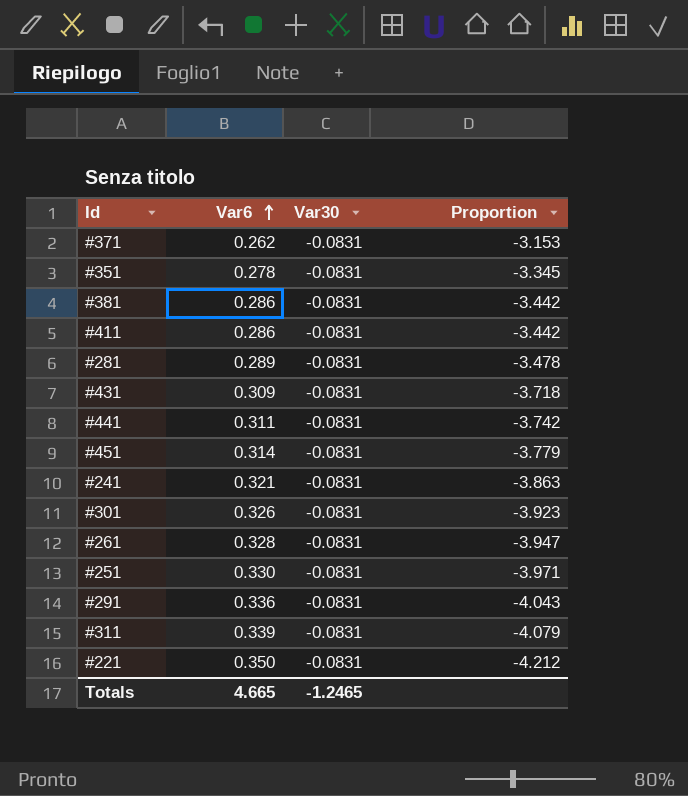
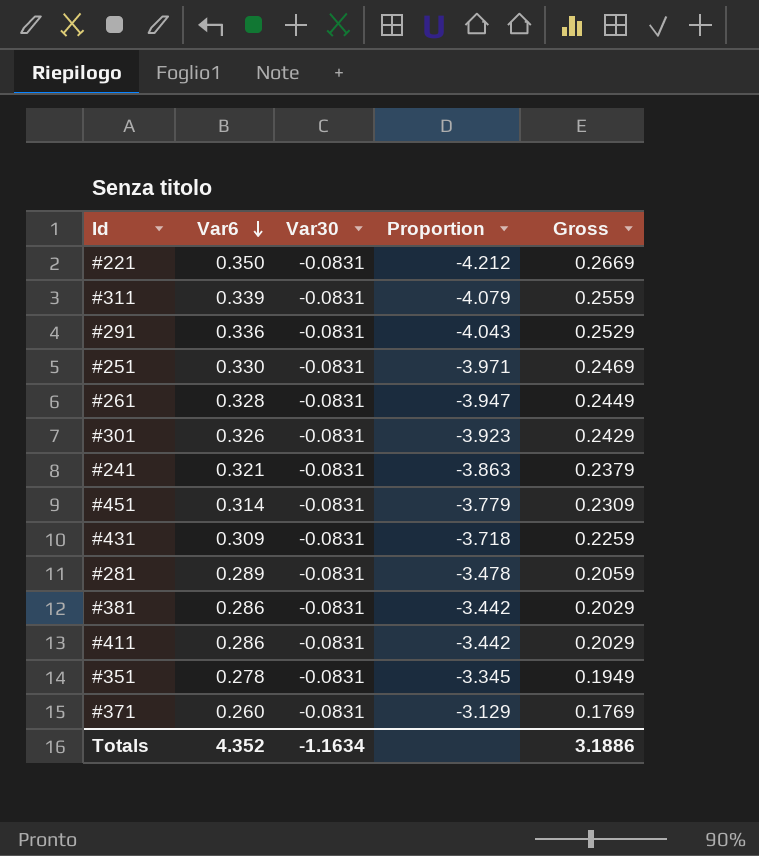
row order: Var6 ascending -> Var6 descending
column Gross | formula: none -> [Var6] + [Var30]
row #441: 0.311 | -0.0831 | -3.742 -> none
#371 | Var6: 0.262 -> 0.260
#371 | Proportion: -3.153 -> -3.129
Totals | Var6: 4.665 -> 4.352
Totals | Var30: -1.2465 -> -1.1634

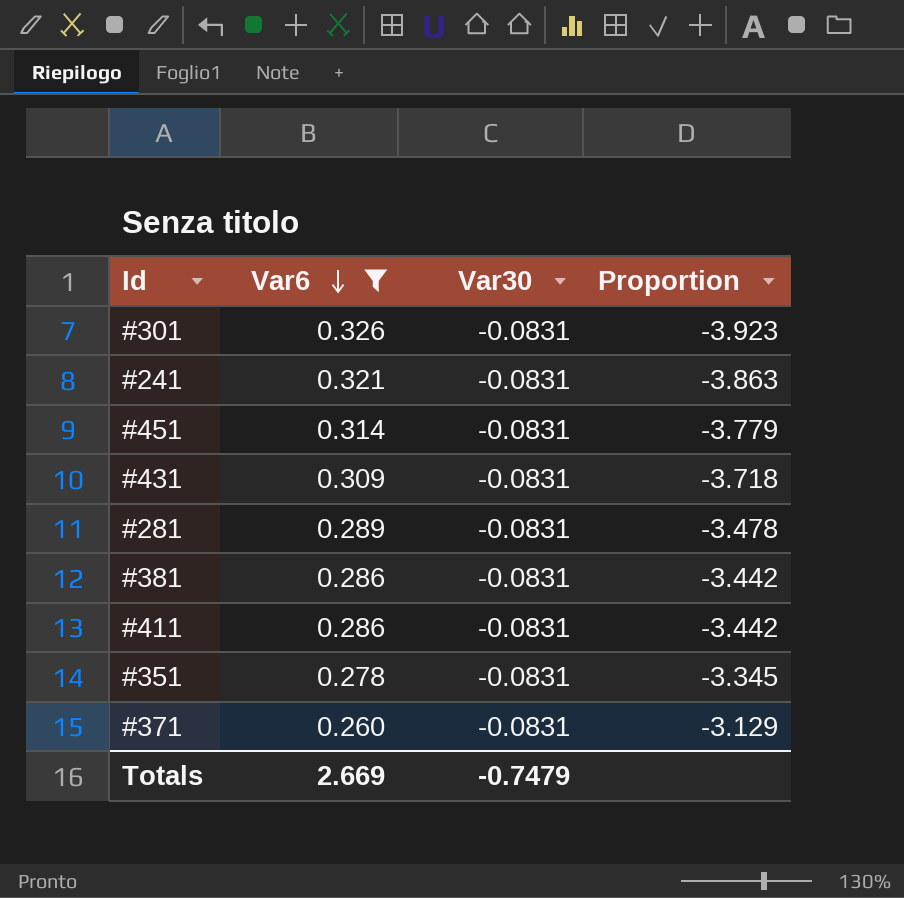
filter: none -> Var6 <= 0.326
column Gross | formula: [Var6] + [Var30] -> none
Totals | Var6: 4.352 -> 2.669
Totals | Var30: -1.1634 -> -0.7479

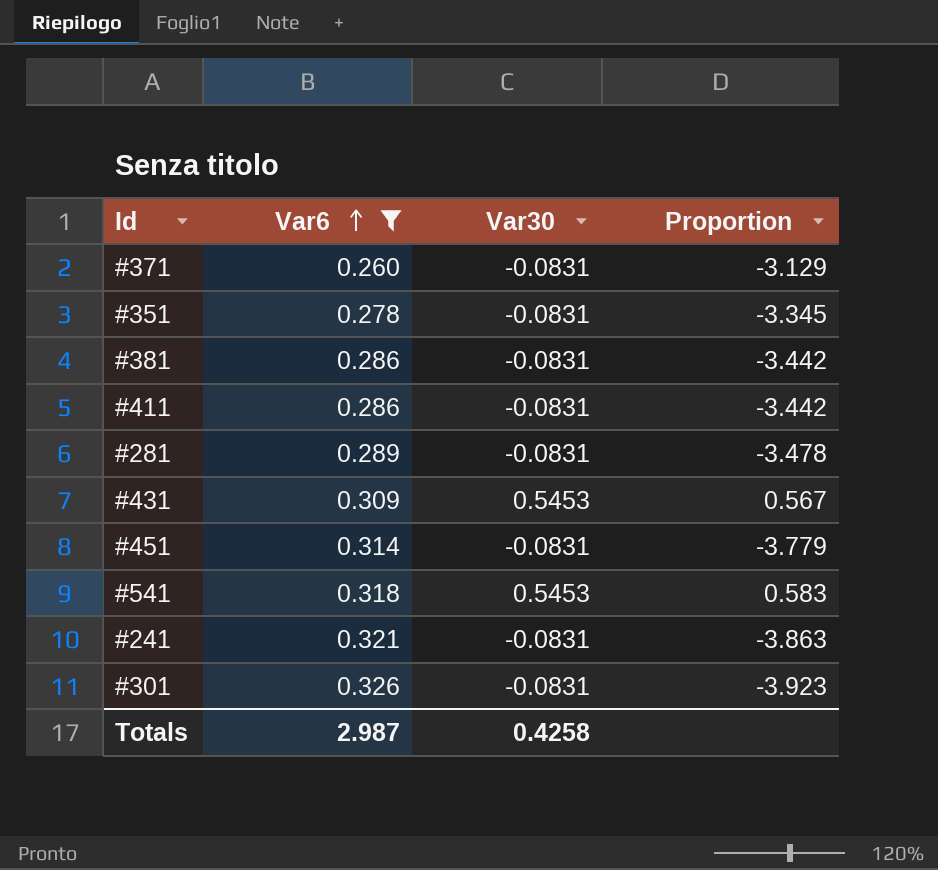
row order: Var6 descending -> Var6 ascending
#431 | Var30: -0.0831 -> 0.5453
#431 | Proportion: -3.718 -> 0.567
row #541: none -> 0.318 | 0.5453 | 0.583
Totals | Var6: 2.669 -> 2.987
Totals | Var30: -0.7479 -> 0.4258

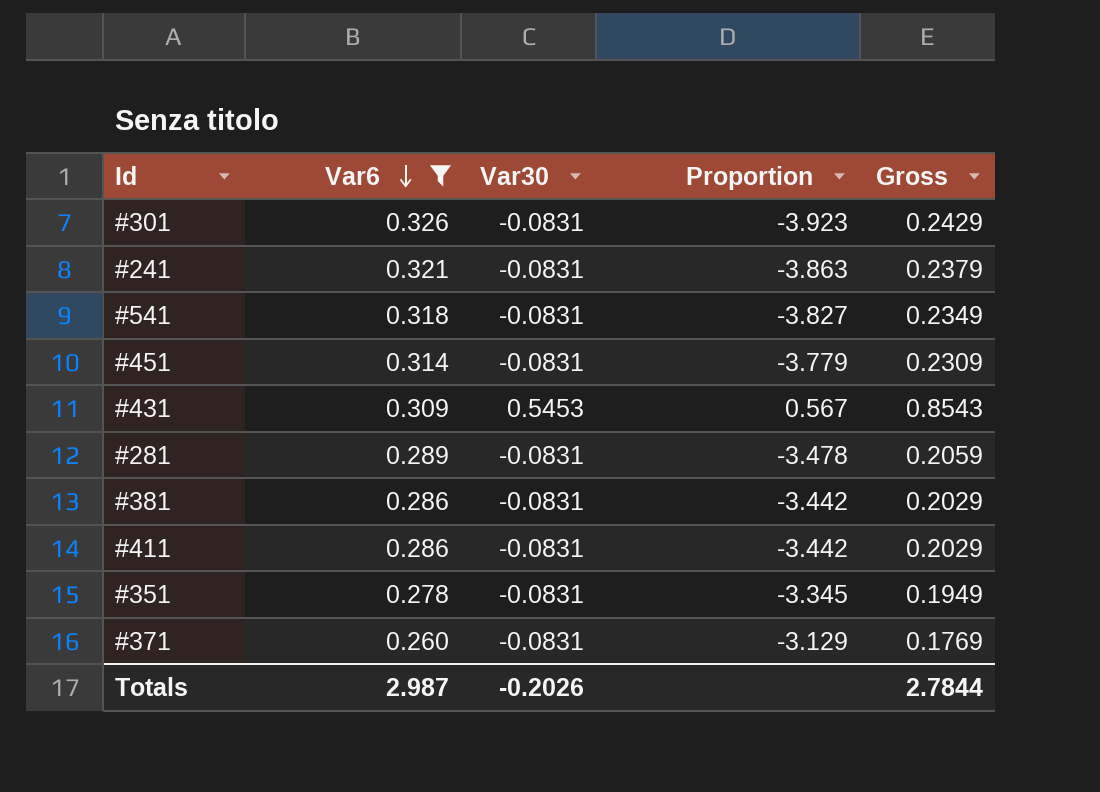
row order: Var6 ascending -> Var6 descending
column Gross | formula: none -> [Var6] + [Var30]
#541 | Var30: 0.5453 -> -0.0831
#541 | Proportion: 0.583 -> -3.827
Totals | Var30: 0.4258 -> -0.2026

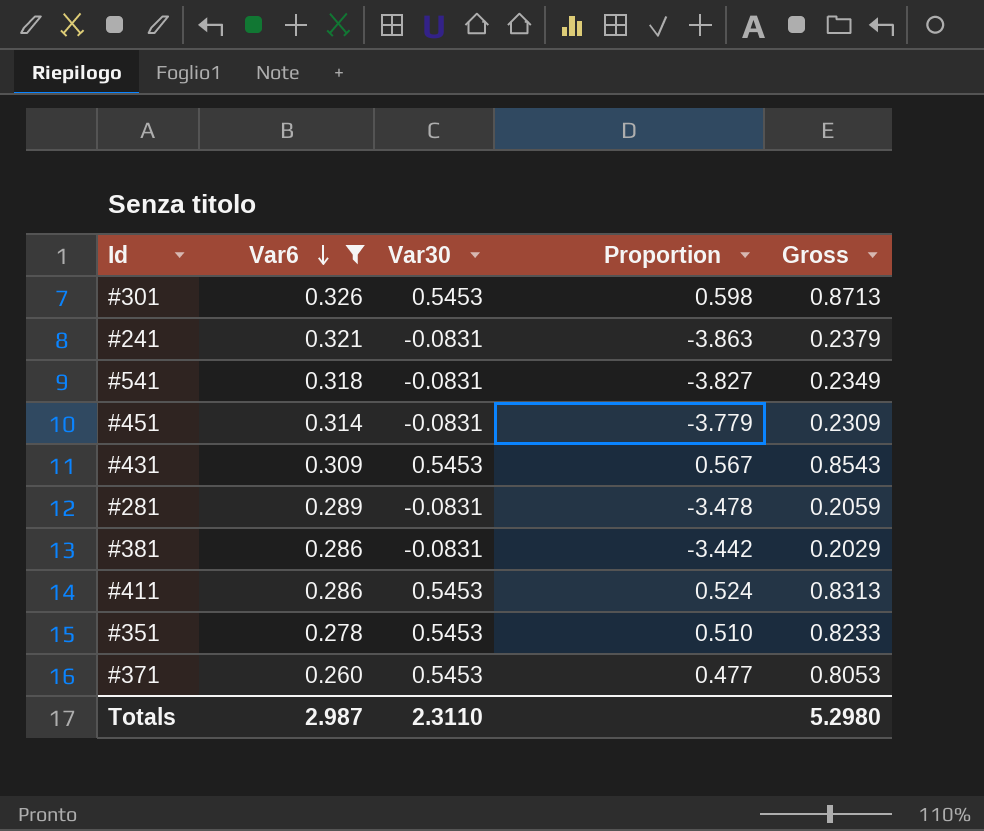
#301 | Var30: -0.0831 -> 0.5453
#301 | Proportion: -3.923 -> 0.598
#301 | Gross: 0.2429 -> 0.8713
#411 | Var30: -0.0831 -> 0.5453
#411 | Proportion: -3.442 -> 0.524
#411 | Gross: 0.2029 -> 0.8313
#351 | Var30: -0.0831 -> 0.5453
#351 | Proportion: -3.345 -> 0.510
#351 | Gross: 0.1949 -> 0.8233
#371 | Var30: -0.0831 -> 0.5453
#371 | Proportion: -3.129 -> 0.477
#371 | Gross: 0.1769 -> 0.8053
Totals | Var30: -0.2026 -> 2.3110
Totals | Gross: 2.7844 -> 5.2980

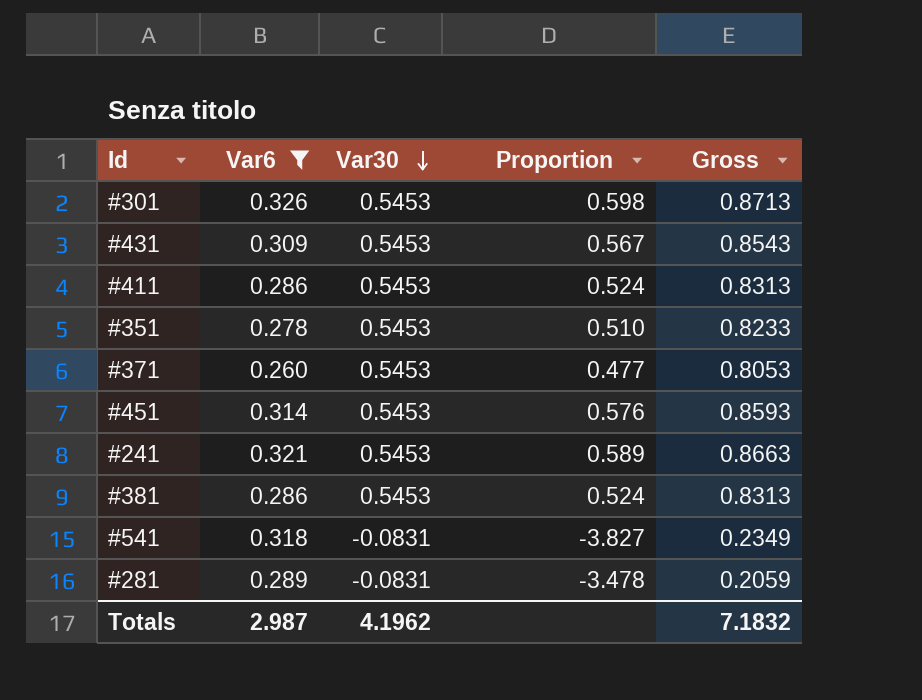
row order: Var6 descending -> Var30 descending
#451 | Var30: -0.0831 -> 0.5453
#451 | Proportion: -3.779 -> 0.576
#451 | Gross: 0.2309 -> 0.8593
#241 | Var30: -0.0831 -> 0.5453
#241 | Proportion: -3.863 -> 0.589
#241 | Gross: 0.2379 -> 0.8663
#381 | Var30: -0.0831 -> 0.5453
#381 | Proportion: -3.442 -> 0.524
#381 | Gross: 0.2029 -> 0.8313
Totals | Var30: 2.3110 -> 4.1962
Totals | Gross: 5.2980 -> 7.1832

